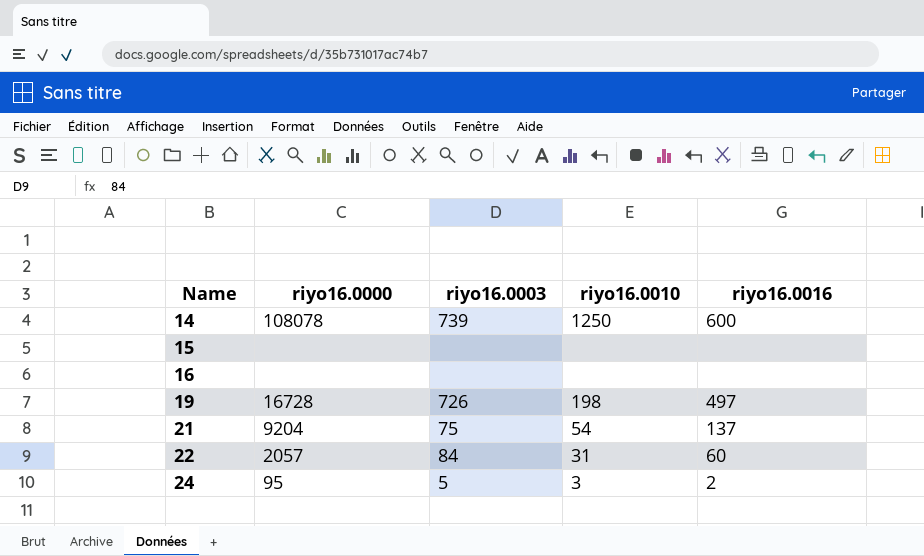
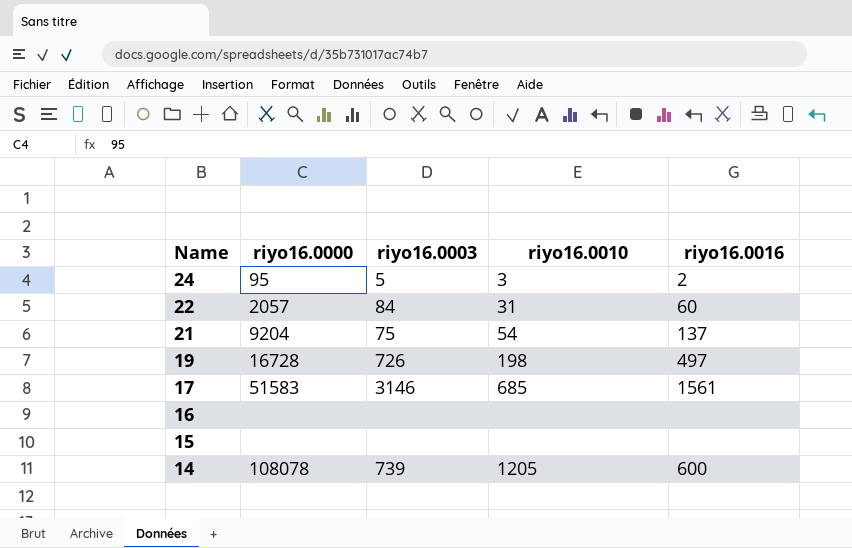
row order: Name ascending -> Name descending
row 17: none -> 51583 | 3146 | 685 | 1561
14 | riyo16.0010: 1250 -> 1205

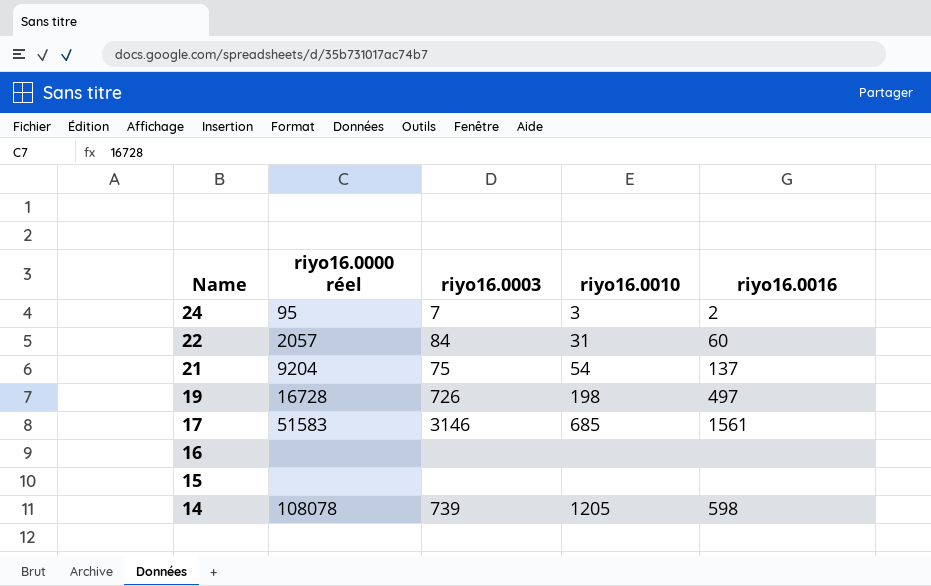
column name: riyo16.0000 -> riyo16.0000 réel
24 | riyo16.0003: 5 -> 7
14 | riyo16.0016: 600 -> 598

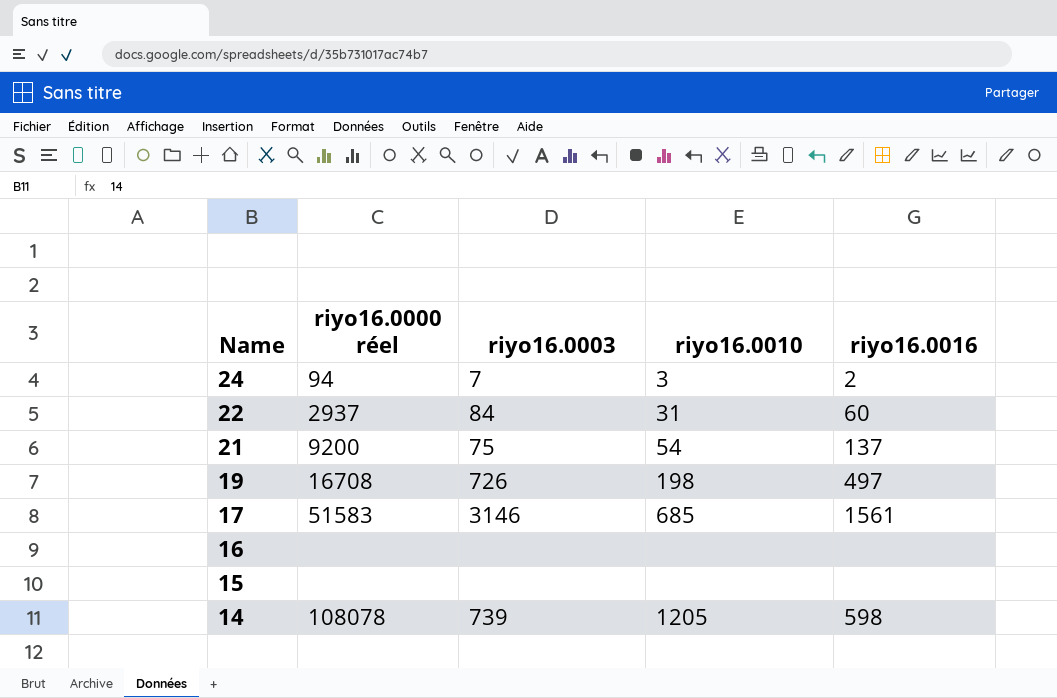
24 | riyo16.0000 réel: 95 -> 94
22 | riyo16.0000 réel: 2057 -> 2937
21 | riyo16.0000 réel: 9204 -> 9200
19 | riyo16.0000 réel: 16728 -> 16708

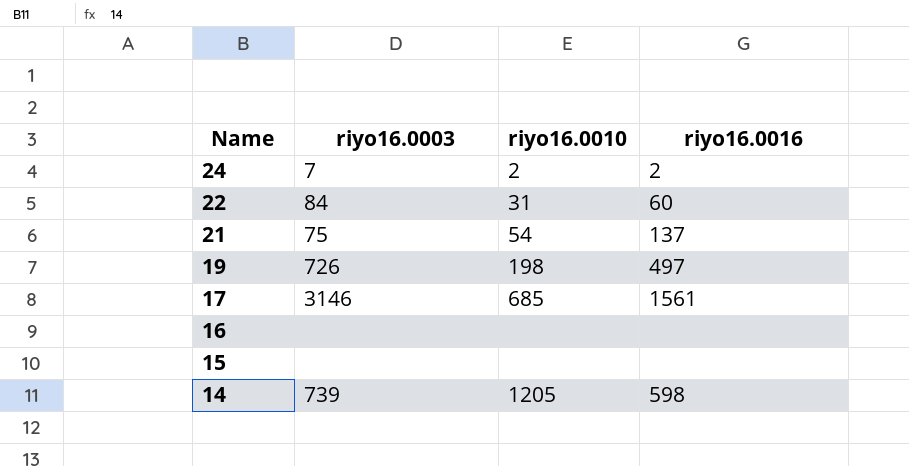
column riyo16.0000 réel | position: 2 -> none
24 | riyo16.0010: 3 -> 2

